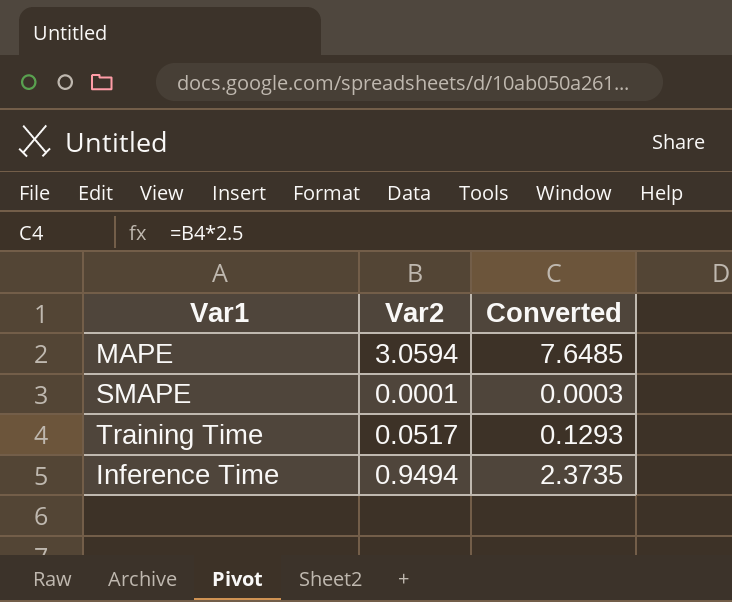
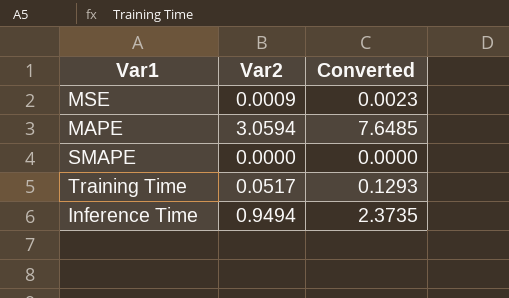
row MSE: none -> 0.0009 | 0.0023
SMAPE | Var2: 0.0001 -> 0.0000
SMAPE | Converted: 0.0003 -> 0.0000

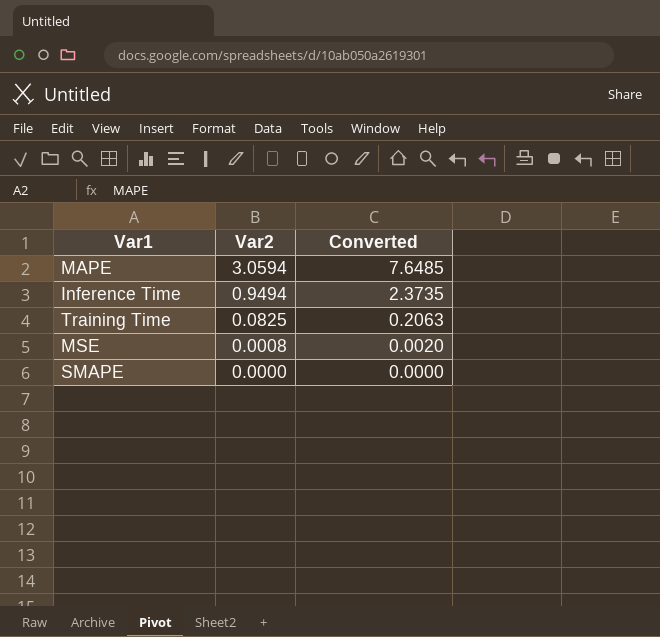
row order: none -> Var2 descending
Training Time | Var2: 0.0517 -> 0.0825
Training Time | Converted: 0.1293 -> 0.2063
MSE | Var2: 0.0009 -> 0.0008
MSE | Converted: 0.0023 -> 0.0020

